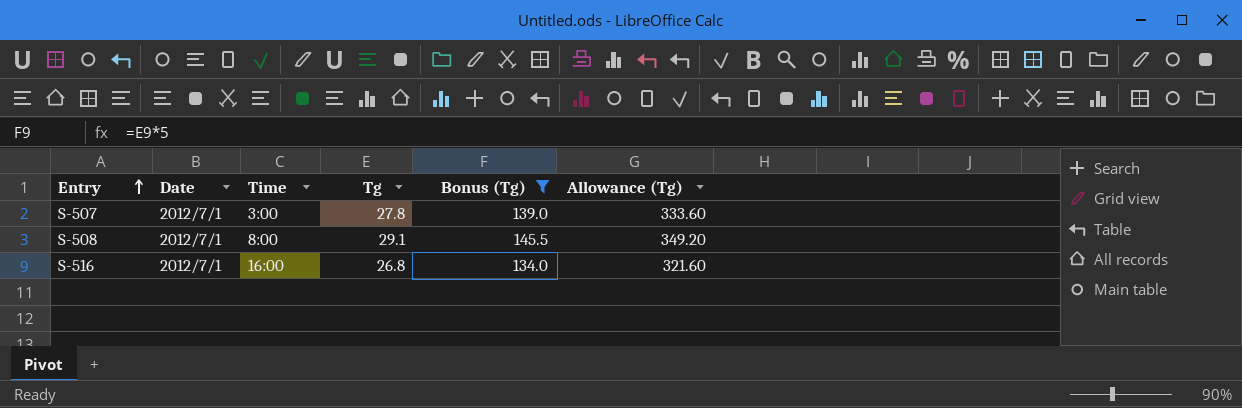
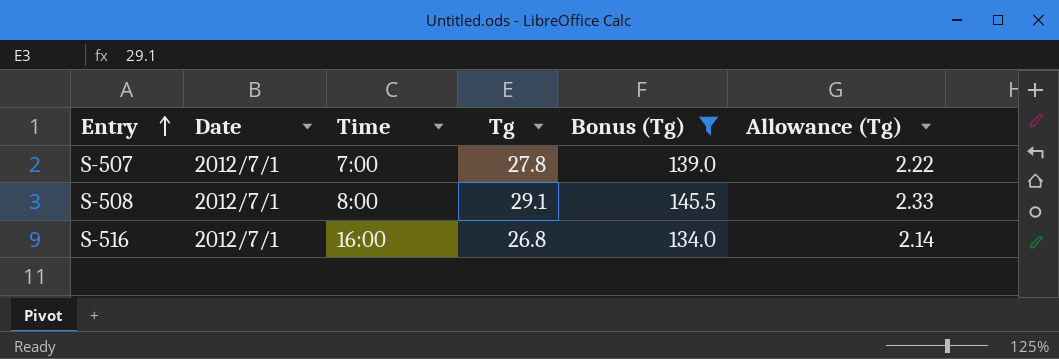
column Allowance (Tg) | formula: [Tg] * 12 -> [Tg] * 0.08
S-507 | Time: 3:00 -> 7:00

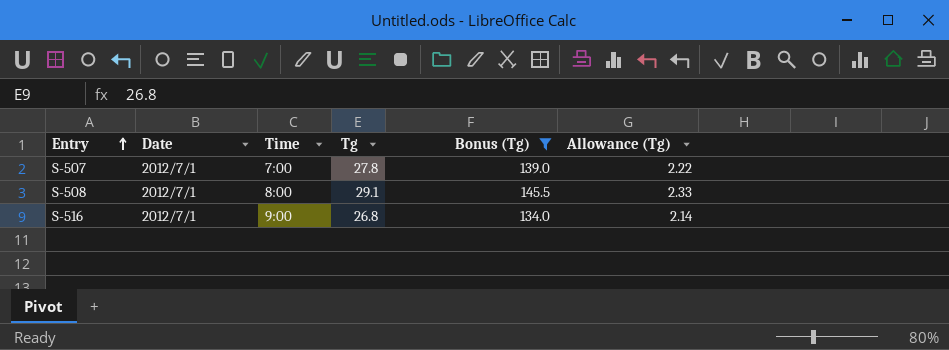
S-516 | Time: 16:00 -> 9:00

